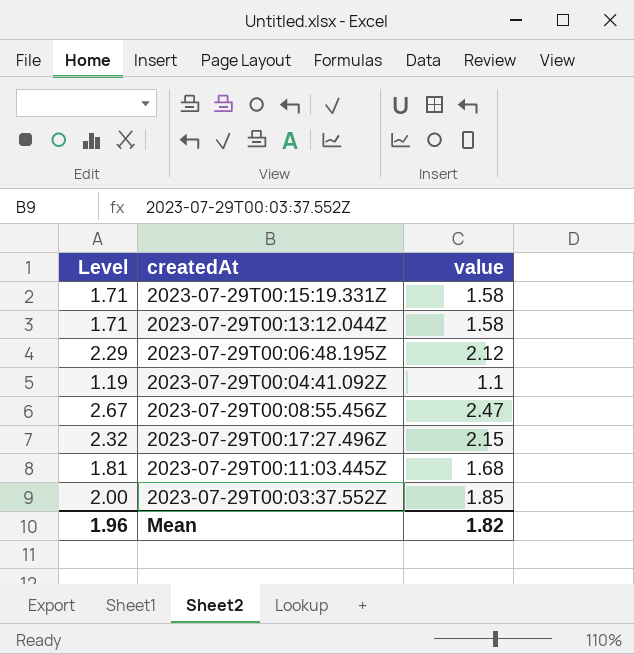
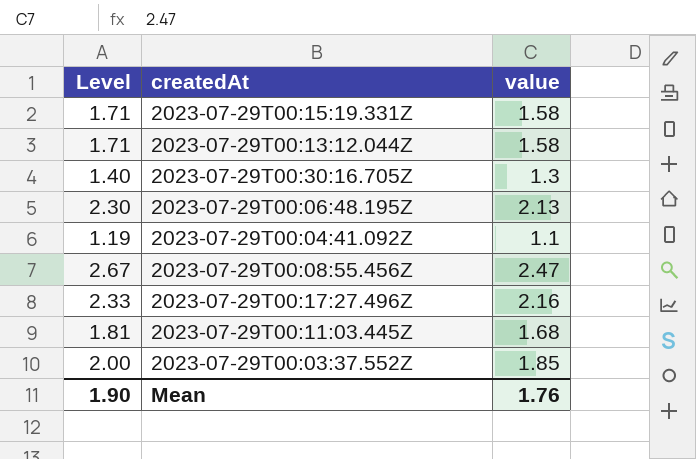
row 2023-07-29T00:30:16.705Z: none -> 1.40 | 1.3
2023-07-29T00:06:48.195Z | Level: 2.29 -> 2.30
2023-07-29T00:06:48.195Z | value: 2.12 -> 2.13
2023-07-29T00:17:27.496Z | Level: 2.32 -> 2.33
2023-07-29T00:17:27.496Z | value: 2.15 -> 2.16
Mean | Level: 1.96 -> 1.90
Mean | value: 1.82 -> 1.76

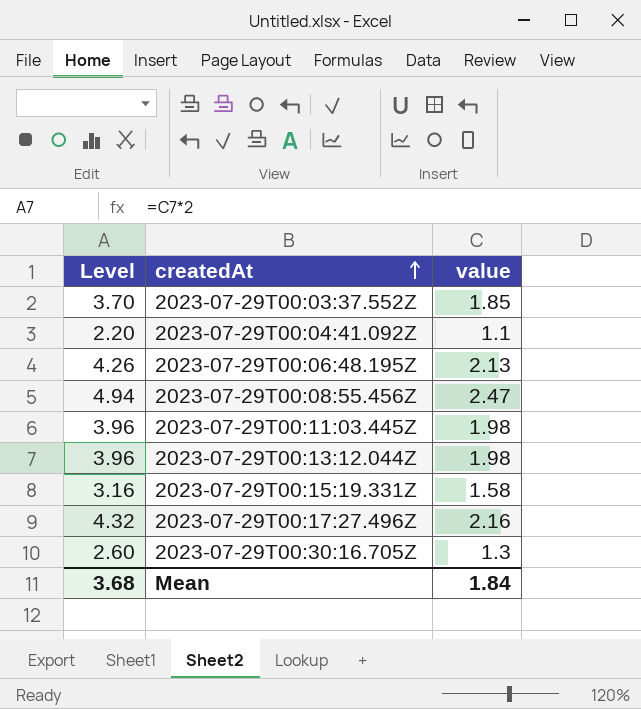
row order: none -> createdAt ascending
column Level | formula: [value] * 1.08 -> [value] * 2
2023-07-29T00:11:03.445Z | value: 1.68 -> 1.98
2023-07-29T00:13:12.044Z | value: 1.58 -> 1.98
Mean | Level: 1.90 -> 3.68
Mean | value: 1.76 -> 1.84

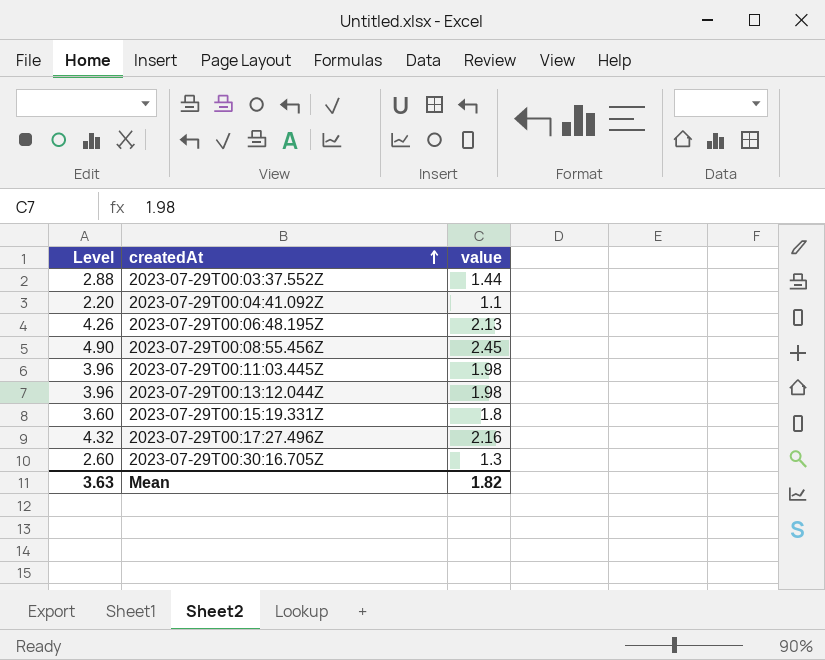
2023-07-29T00:03:37.552Z | Level: 3.70 -> 2.88
2023-07-29T00:03:37.552Z | value: 1.85 -> 1.44
2023-07-29T00:08:55.456Z | Level: 4.94 -> 4.90
2023-07-29T00:08:55.456Z | value: 2.47 -> 2.45
2023-07-29T00:15:19.331Z | Level: 3.16 -> 3.60
2023-07-29T00:15:19.331Z | value: 1.58 -> 1.8
Mean | Level: 3.68 -> 3.63
Mean | value: 1.84 -> 1.82

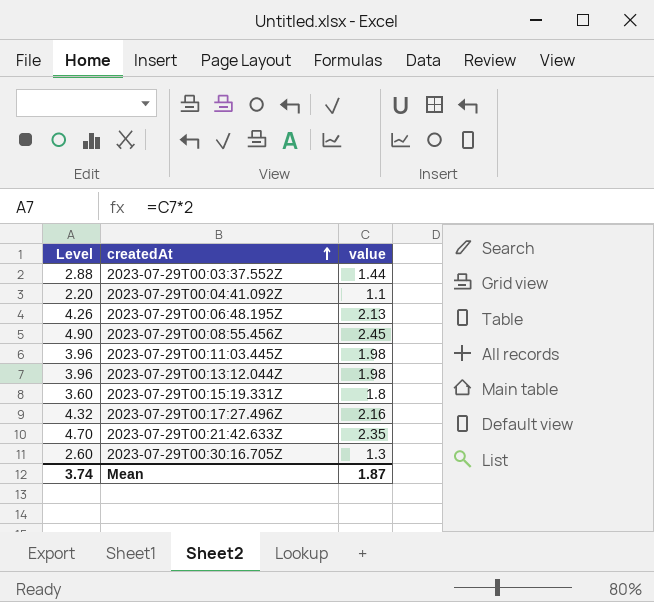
row 2023-07-29T00:21:42.633Z: none -> 4.70 | 2.35
Mean | Level: 3.63 -> 3.74
Mean | value: 1.82 -> 1.87

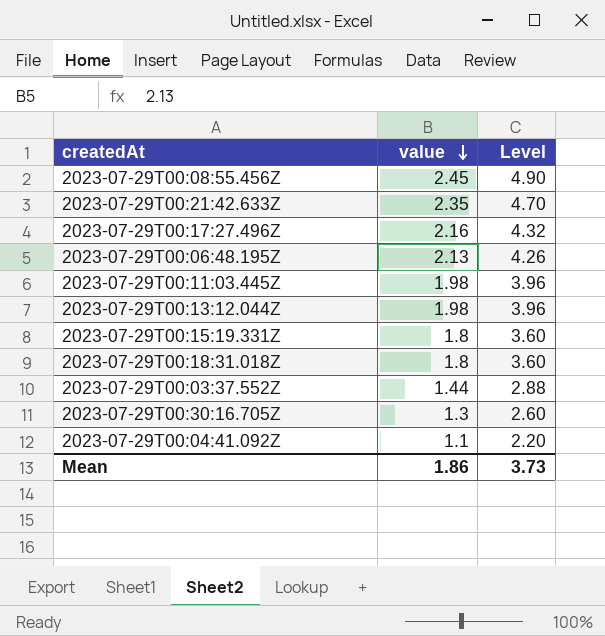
row order: createdAt ascending -> value descending
column Level | position: 1 -> 3
row 2023-07-29T00:18:31.018Z: none -> 1.8 | 3.60
Mean | value: 1.87 -> 1.86
Mean | Level: 3.74 -> 3.73

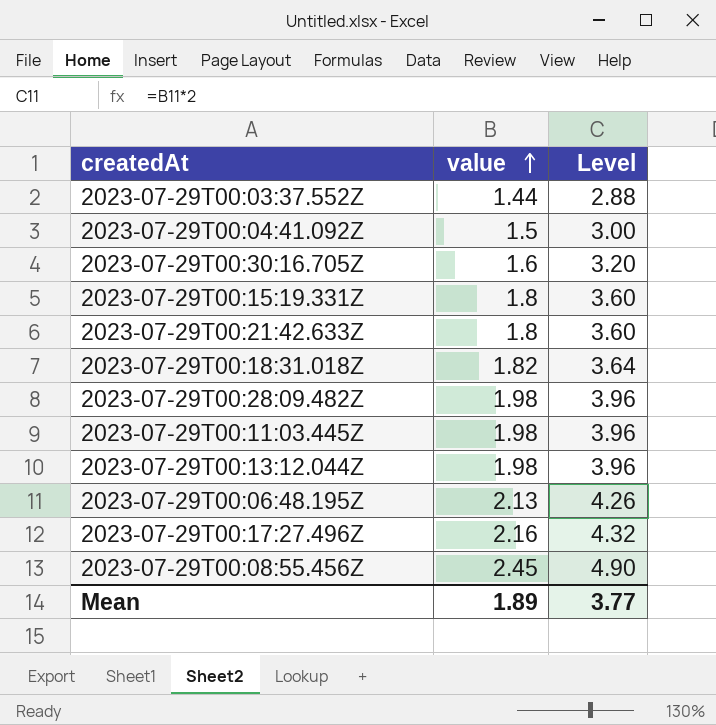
row order: value descending -> value ascending
2023-07-29T00:04:41.092Z | value: 1.1 -> 1.5
2023-07-29T00:04:41.092Z | Level: 2.20 -> 3.00
2023-07-29T00:30:16.705Z | value: 1.3 -> 1.6
2023-07-29T00:30:16.705Z | Level: 2.60 -> 3.20
2023-07-29T00:21:42.633Z | value: 2.35 -> 1.8
2023-07-29T00:21:42.633Z | Level: 4.70 -> 3.60
2023-07-29T00:18:31.018Z | value: 1.8 -> 1.82
2023-07-29T00:18:31.018Z | Level: 3.60 -> 3.64
row 2023-07-29T00:28:09.482Z: none -> 1.98 | 3.96
Mean | value: 1.86 -> 1.89
Mean | Level: 3.73 -> 3.77

